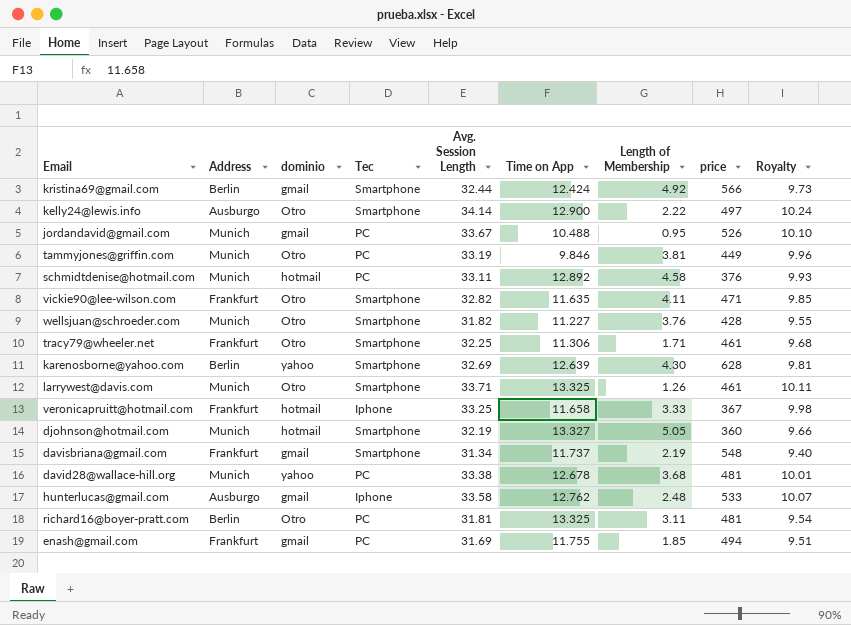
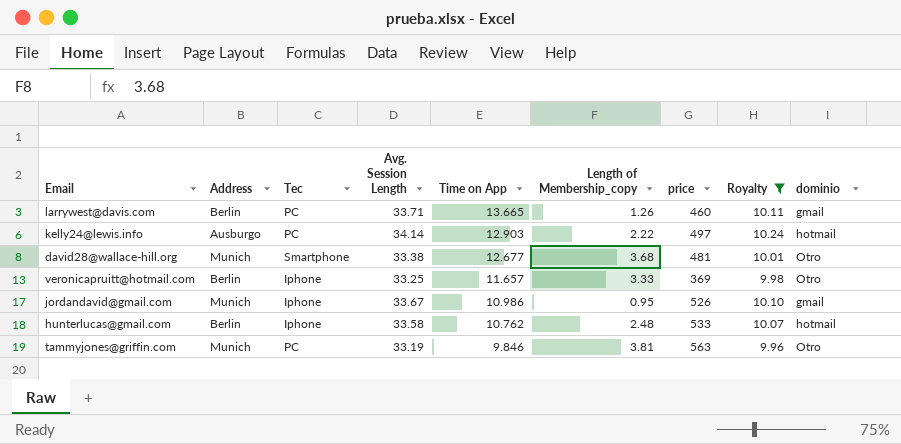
filter: none -> Royalty >= 9.96
row order: none -> Time on App descending
column name: Length of Membership -> Length of Membership_copy
column dominio | position: 3 -> 9
larrywest@davis.com | Address: Munich -> Berlin
larrywest@davis.com | Tec: Smartphone -> PC
larrywest@davis.com | Time on App: 13.325 -> 13.665
larrywest@davis.com | price: 461 -> 460
larrywest@davis.com | dominio: Otro -> gmail
kelly24@lewis.info | Tec: Smartphone -> PC
kelly24@lewis.info | Time on App: 12.900 -> 12.903
kelly24@lewis.info | dominio: Otro -> hotmail
david28@wallace-hill.org | Tec: PC -> Smartphone
david28@wallace-hill.org | Time on App: 12.678 -> 12.677
david28@wallace-hill.org | dominio: yahoo -> Otro
veronicapruitt@hotmail.com | Address: Frankfurt -> Berlin
veronicapruitt@hotmail.com | Time on App: 11.658 -> 11.657
veronicapruitt@hotmail.com | price: 367 -> 369
veronicapruitt@hotmail.com | dominio: hotmail -> Otro
jordandavid@gmail.com | Tec: PC -> Iphone
jordandavid@gmail.com | Time on App: 10.488 -> 10.986
hunterlucas@gmail.com | Address: Ausburgo -> Berlin
hunterlucas@gmail.com | Time on App: 12.762 -> 10.762
hunterlucas@gmail.com | dominio: gmail -> hotmail
tammyjones@griffin.com | price: 449 -> 563

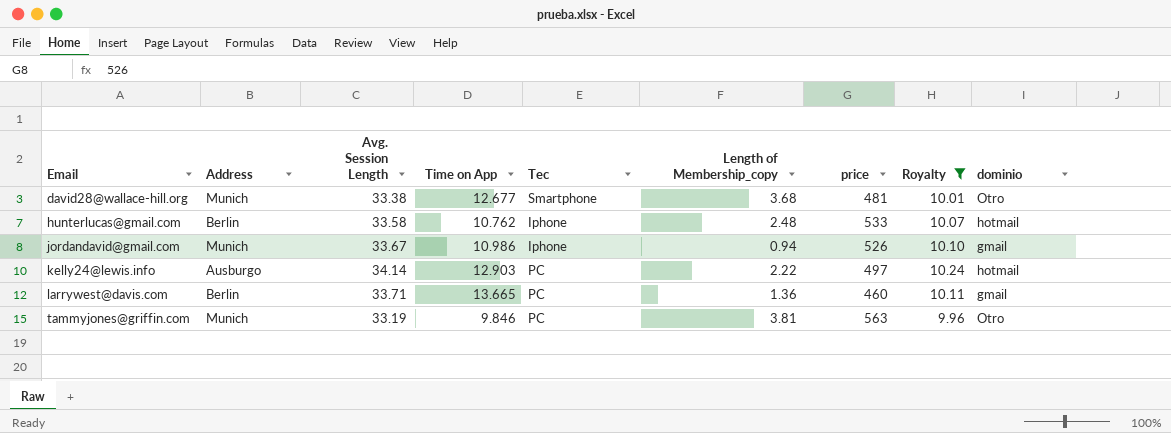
row order: Time on App descending -> Email ascending
column Tec | position: 3 -> 5
row veronicapruitt@hotmail.com: Berlin | Iphone | 33.25 | 11.657 | 3.33 | 369 | 9.98 | Otro -> none
jordandavid@gmail.com | Length of Membership_copy: 0.95 -> 0.94
larrywest@davis.com | Length of Membership_copy: 1.26 -> 1.36

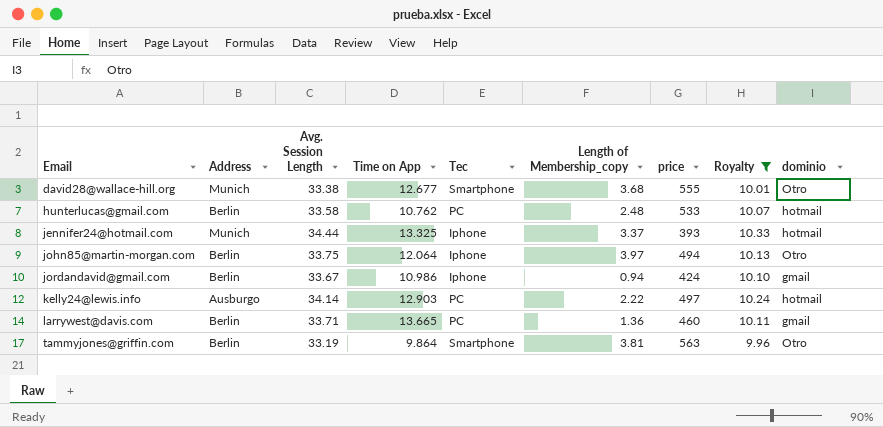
david28@wallace-hill.org | price: 481 -> 555
hunterlucas@gmail.com | Tec: Iphone -> PC
row jennifer24@hotmail.com: none -> Munich | 34.44 | 13.325 | Iphone | 3.37 | 393 | 10.33 | hotmail
row john85@martin-morgan.com: none -> Berlin | 33.75 | 12.064 | Iphone | 3.97 | 494 | 10.13 | Otro
jordandavid@gmail.com | Address: Munich -> Berlin
jordandavid@gmail.com | price: 526 -> 424
tammyjones@griffin.com | Address: Munich -> Berlin
tammyjones@griffin.com | Time on App: 9.846 -> 9.864
tammyjones@griffin.com | Tec: PC -> Smartphone

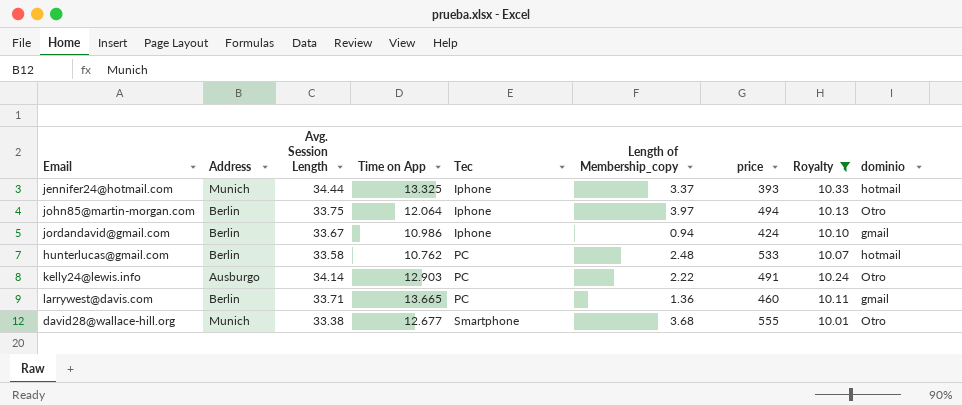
row order: Email ascending -> Tec ascending
row tammyjones@griffin.com: Berlin | 33.19 | 9.864 | Smartphone | 3.81 | 563 | 9.96 | Otro -> none
kelly24@lewis.info | price: 497 -> 491
kelly24@lewis.info | dominio: hotmail -> Otro

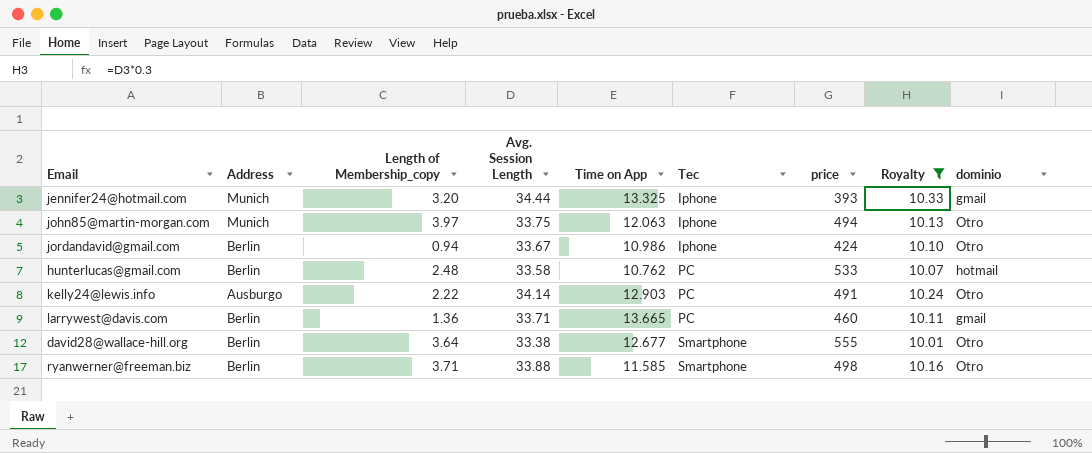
column Length of Membership_copy | position: 6 -> 3
jennifer24@hotmail.com | Length of Membership_copy: 3.37 -> 3.20
jennifer24@hotmail.com | dominio: hotmail -> gmail
john85@martin-morgan.com | Address: Berlin -> Munich
john85@martin-morgan.com | Time on App: 12.064 -> 12.063
jordandavid@gmail.com | dominio: gmail -> Otro
david28@wallace-hill.org | Address: Munich -> Berlin
david28@wallace-hill.org | Length of Membership_copy: 3.68 -> 3.64
row ryanwerner@freeman.biz: none -> Berlin | 3.71 | 33.88 | 11.585 | Smartphone | 498 | 10.16 | Otro

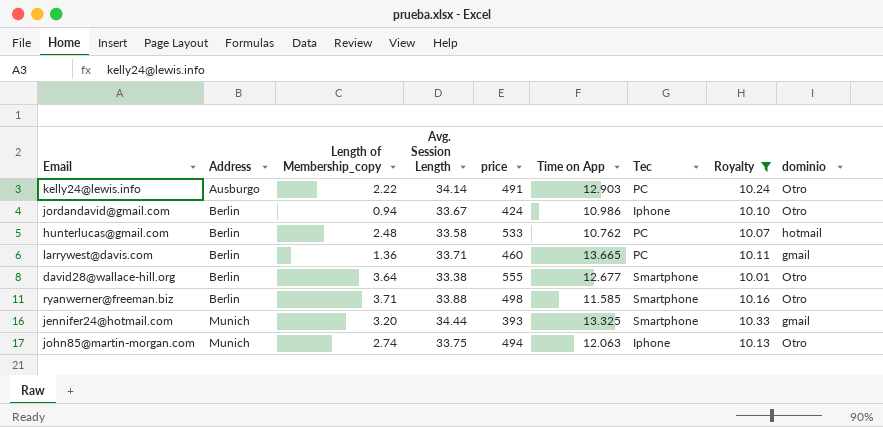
row order: Tec ascending -> Address ascending
column price | position: 7 -> 5
jennifer24@hotmail.com | Tec: Iphone -> Smartphone
john85@martin-morgan.com | Length of Membership_copy: 3.97 -> 2.74

